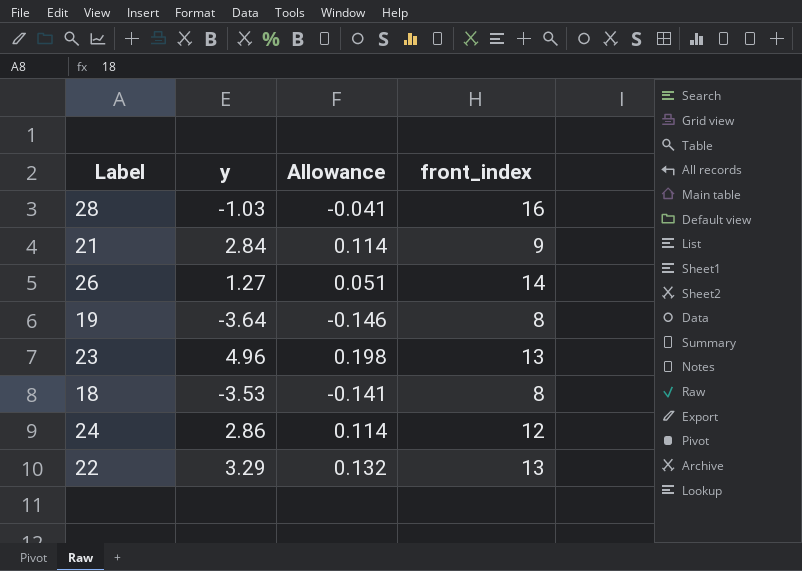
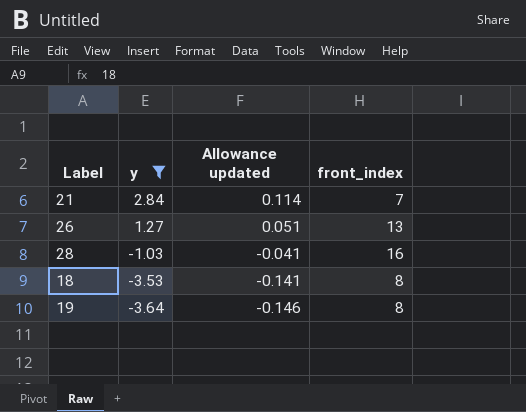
filter: none -> y <= 2.84
row order: none -> y descending
column name: Allowance -> Allowance updated
21 | front_index: 9 -> 7
26 | front_index: 14 -> 13

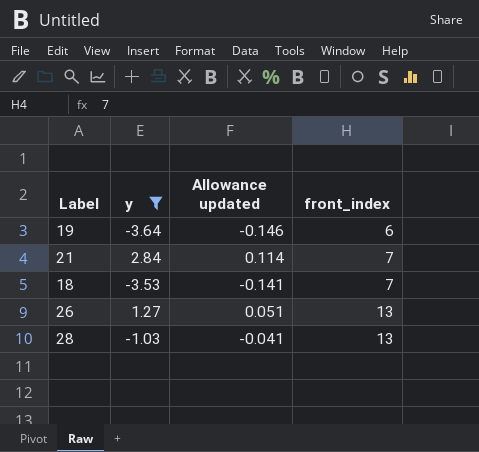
row order: y descending -> front_index ascending
19 | front_index: 8 -> 6
18 | front_index: 8 -> 7
28 | front_index: 16 -> 13

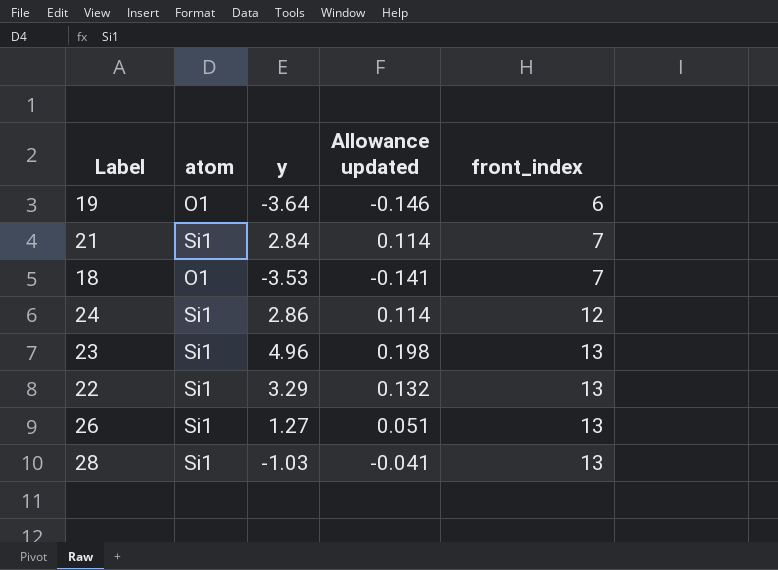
filter: y <= 2.84 -> none
column atom | position: none -> 2

